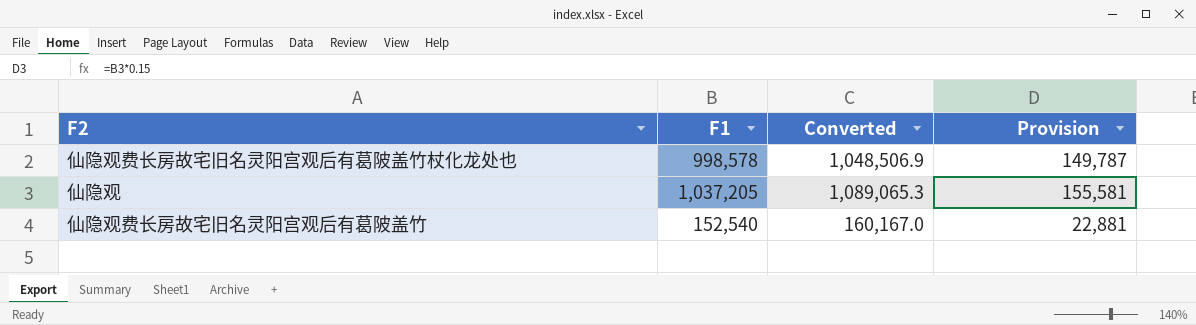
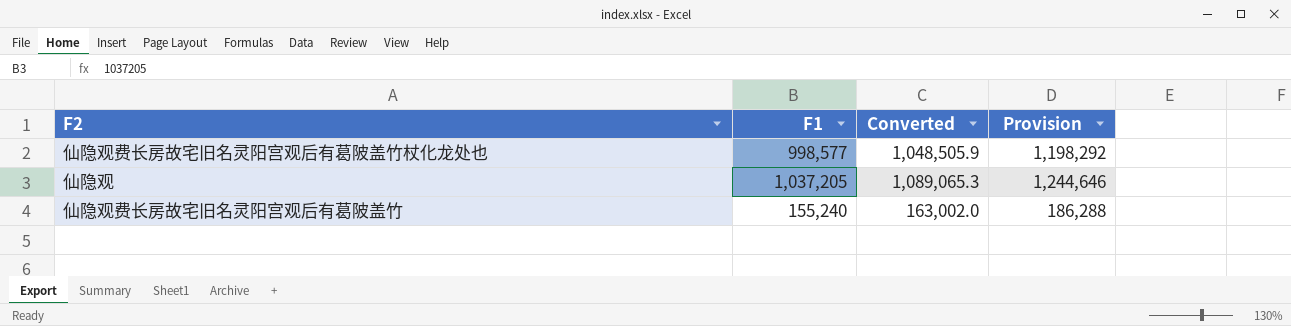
column Provision | formula: [F1] * 0.15 -> [F1] * 1.2
仙隐观费长房故宅旧名灵阳宫观后有葛陂盖竹杖化龙处也 | F1: 998,578 -> 998,577
仙隐观费长房故宅旧名灵阳宫观后有葛陂盖竹杖化龙处也 | Converted: 1,048,506.9 -> 1,048,505.9
仙隐观费长房故宅旧名灵阳宫观后有葛陂盖竹 | F1: 152,540 -> 155,240
仙隐观费长房故宅旧名灵阳宫观后有葛陂盖竹 | Converted: 160,167.0 -> 163,002.0

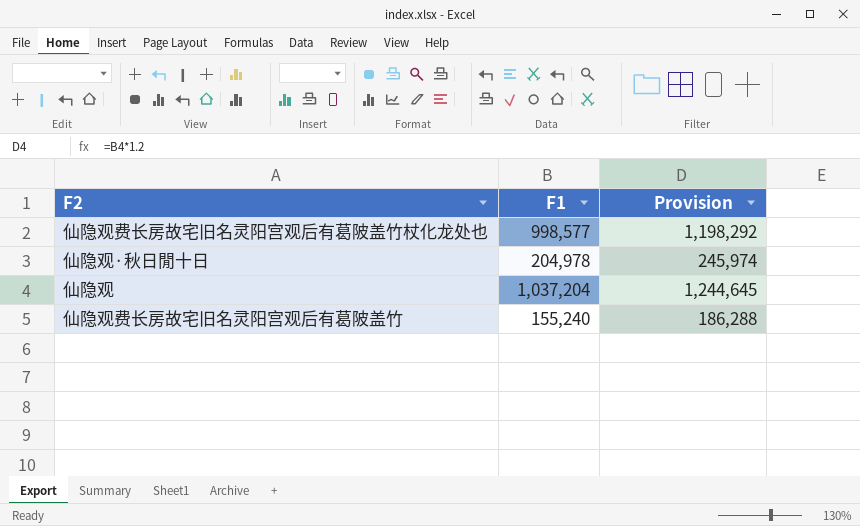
column Converted | formula: [F1] * 1.05 -> none
row 仙隐观·秋日閒十日: none -> 204,978 | 245,974
仙隐观 | F1: 1,037,205 -> 1,037,204
仙隐观 | Provision: 1,244,646 -> 1,244,645

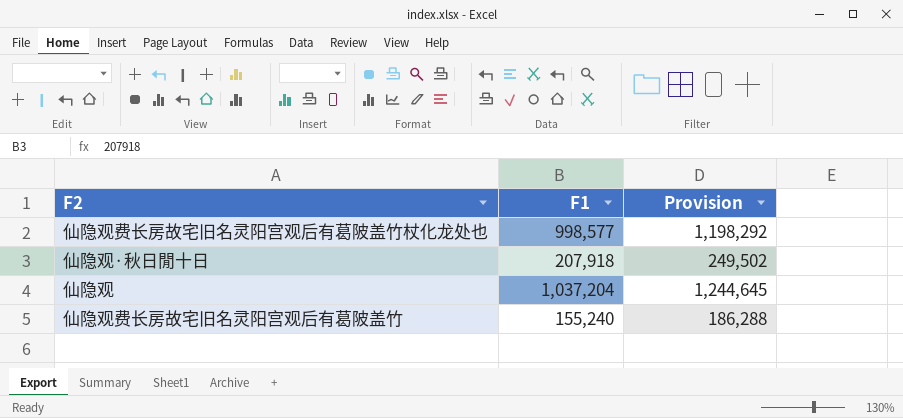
仙隐观·秋日閒十日 | F1: 204,978 -> 207,918
仙隐观·秋日閒十日 | Provision: 245,974 -> 249,502

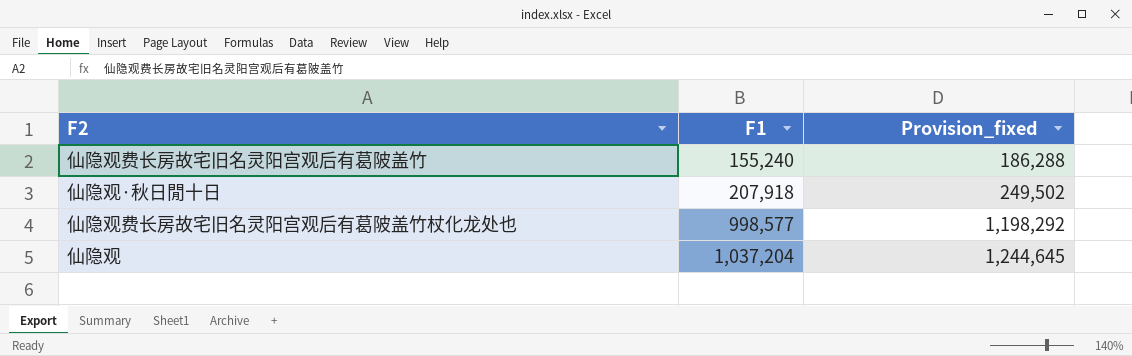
row order: none -> F1 ascending
column name: Provision -> Provision_fixed

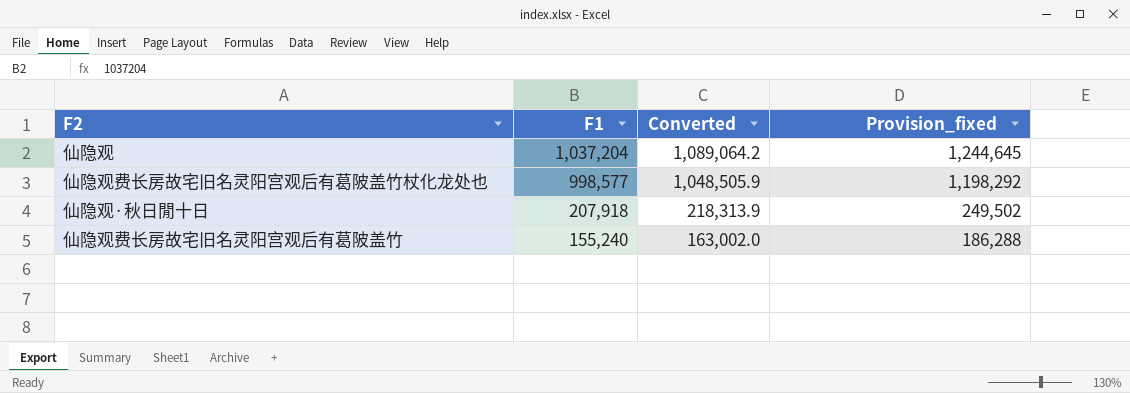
row order: F1 ascending -> F1 descending
column Converted | formula: none -> [F1] * 1.05

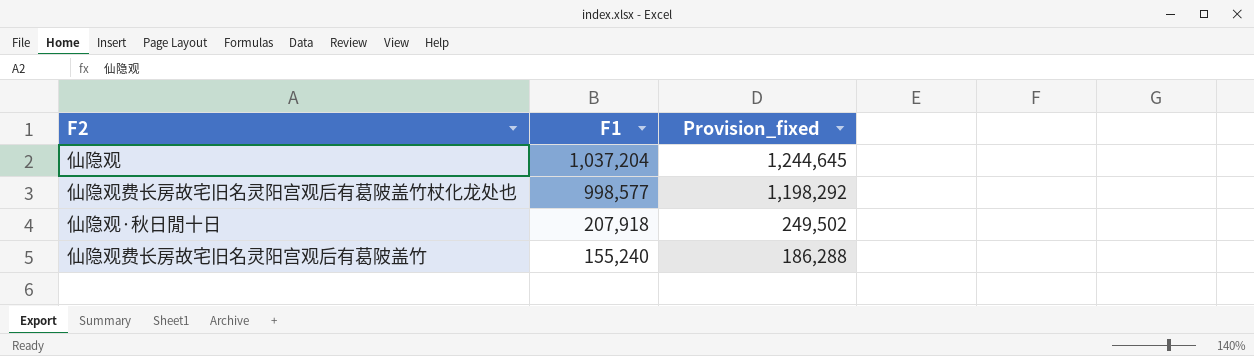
column Converted | formula: [F1] * 1.05 -> none

